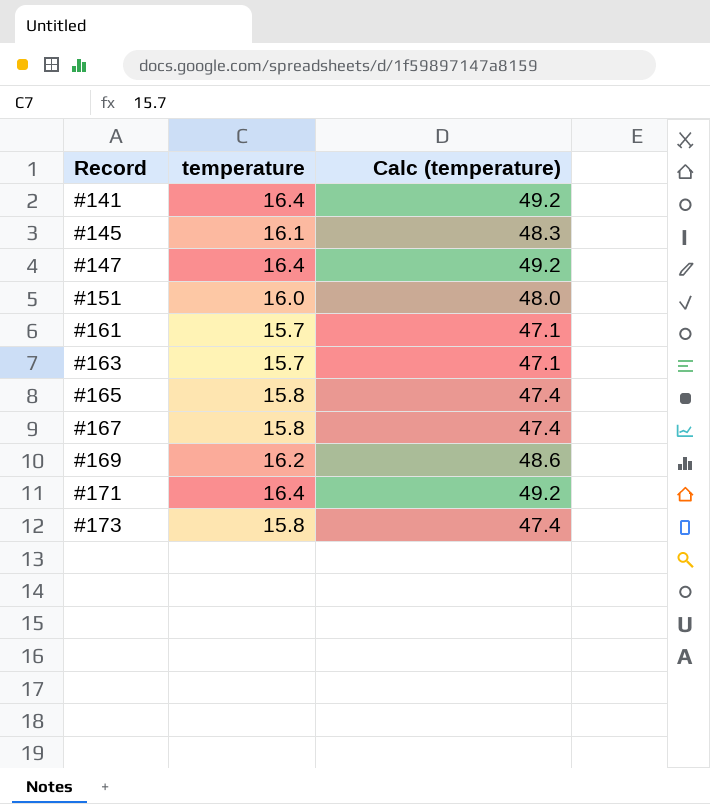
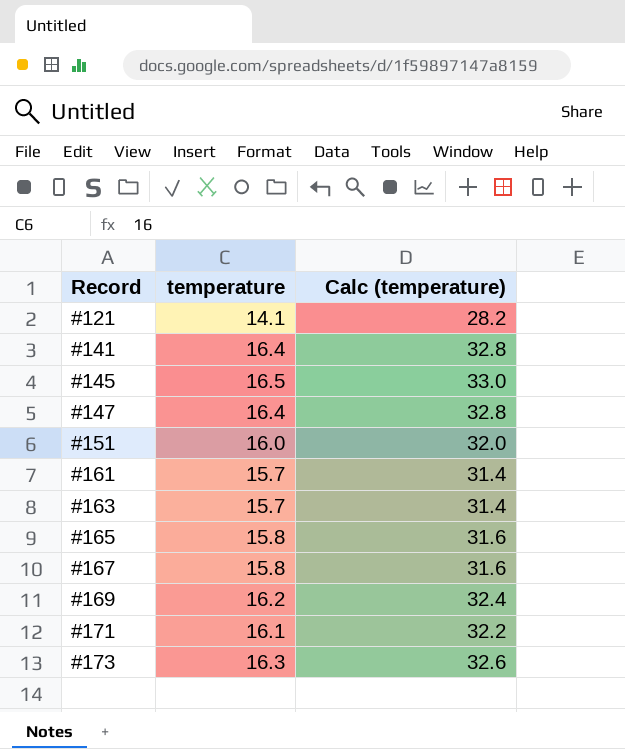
column Calc (temperature) | formula: [temperature] * 3 -> [temperature] * 2
row #121: none -> 14.1 | 28.2
#145 | temperature: 16.1 -> 16.5
#171 | temperature: 16.4 -> 16.1
#173 | temperature: 15.8 -> 16.3

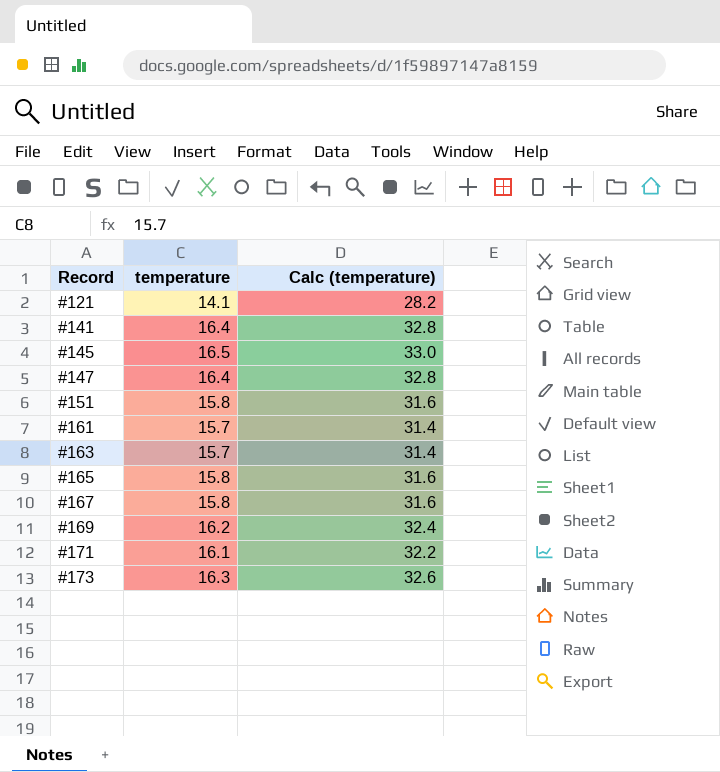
#151 | temperature: 16.0 -> 15.8
#151 | Calc (temperature): 32.0 -> 31.6

